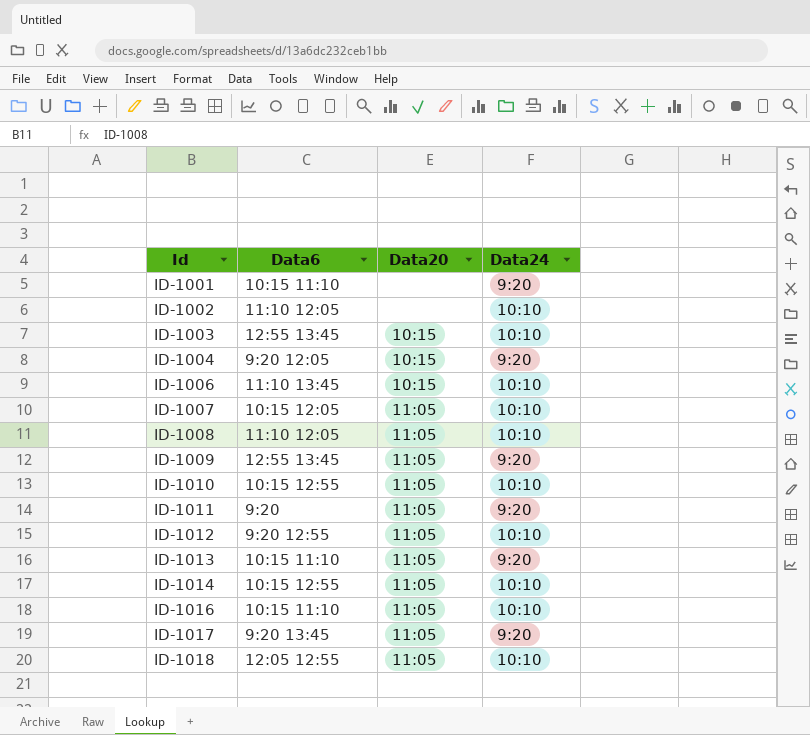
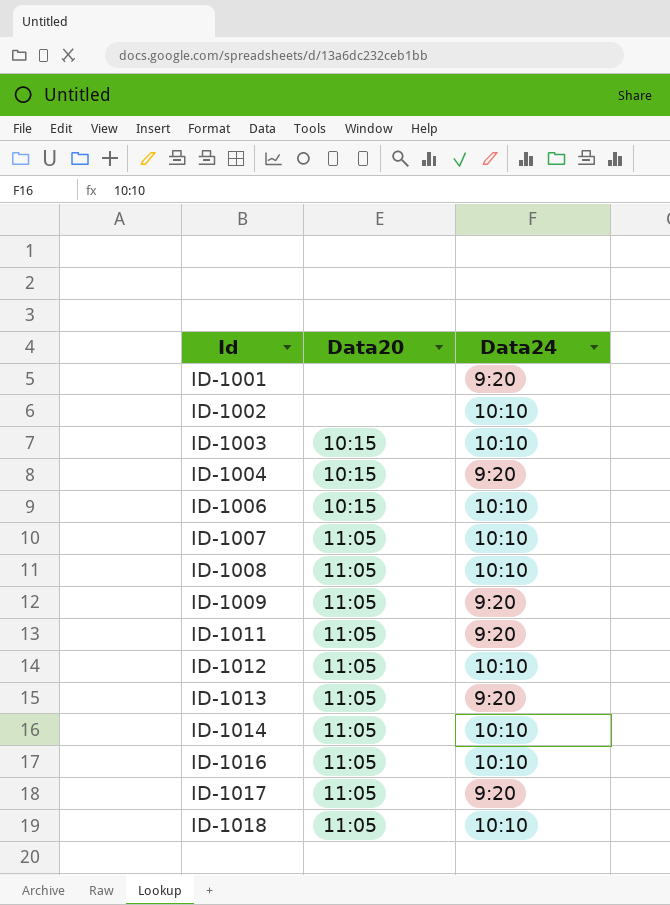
column Data6 | position: 2 -> none
row ID-1010: 10:15 12:55 | 11:05 | 10:10 -> none

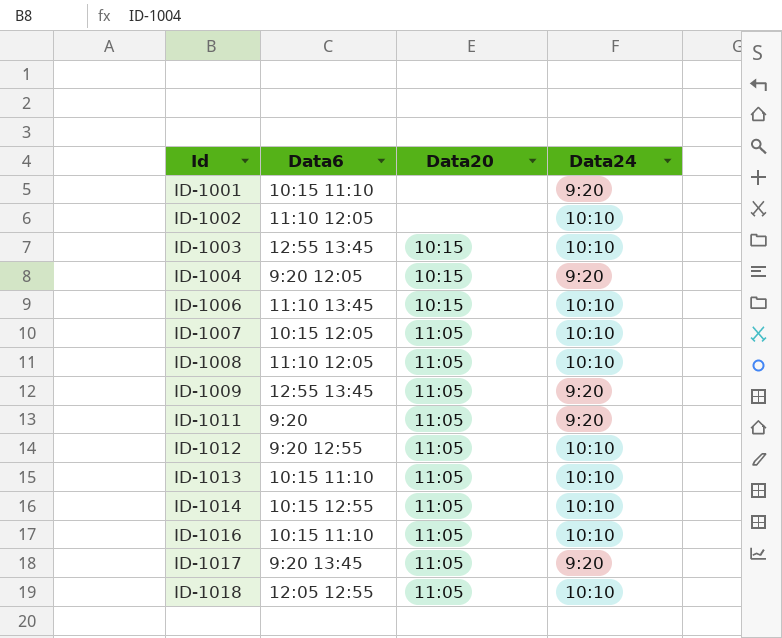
column Data6 | position: none -> 2
ID-1013 | Data24: 9:20 -> 10:10

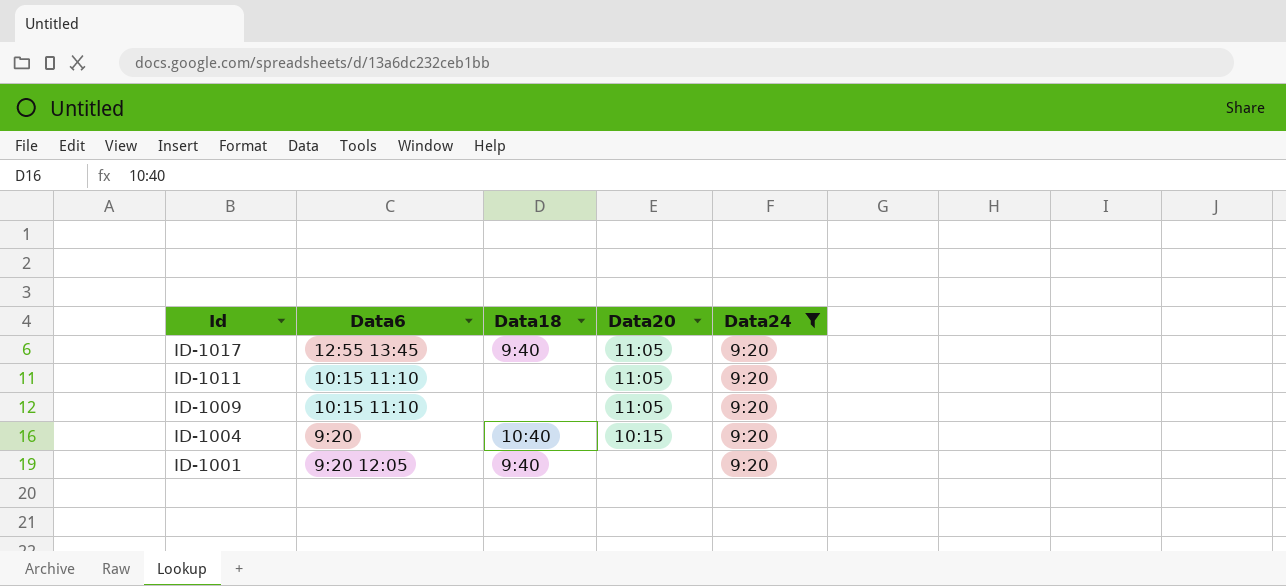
filter: none -> Data24 = 9:20
row order: Id ascending -> Id descending
column Data18 | position: none -> 3
ID-1017 | Data6: 9:20 13:45 -> 12:55 13:45
ID-1011 | Data6: 9:20 -> 10:15 11:10
ID-1009 | Data6: 12:55 13:45 -> 10:15 11:10
ID-1004 | Data6: 9:20 12:05 -> 9:20
ID-1001 | Data6: 10:15 11:10 -> 9:20 12:05

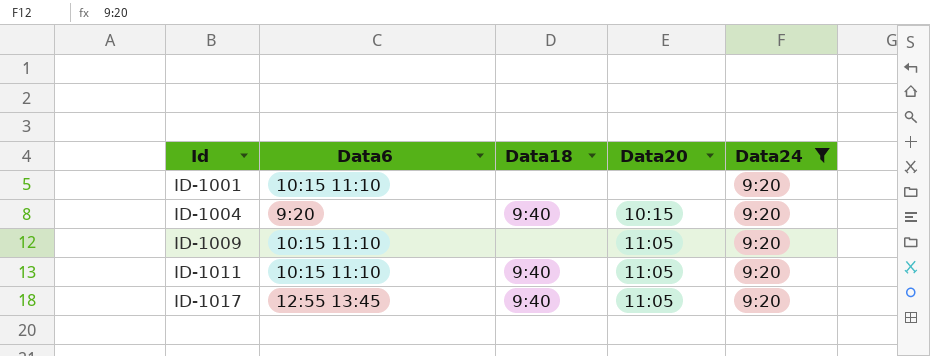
row order: Id descending -> Id ascending
ID-1001 | Data6: 9:20 12:05 -> 10:15 11:10
ID-1001 | Data18: 9:40 -> none
ID-1004 | Data18: 10:40 -> 9:40
ID-1011 | Data18: none -> 9:40

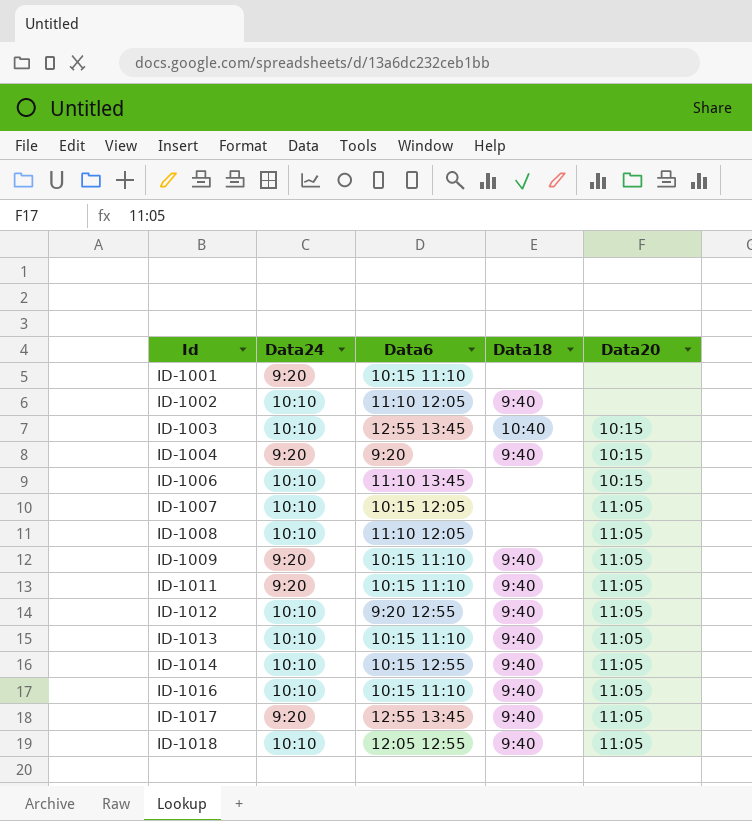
filter: Data24 = 9:20 -> none
column Data24 | position: 5 -> 2
ID-1009 | Data18: none -> 9:40

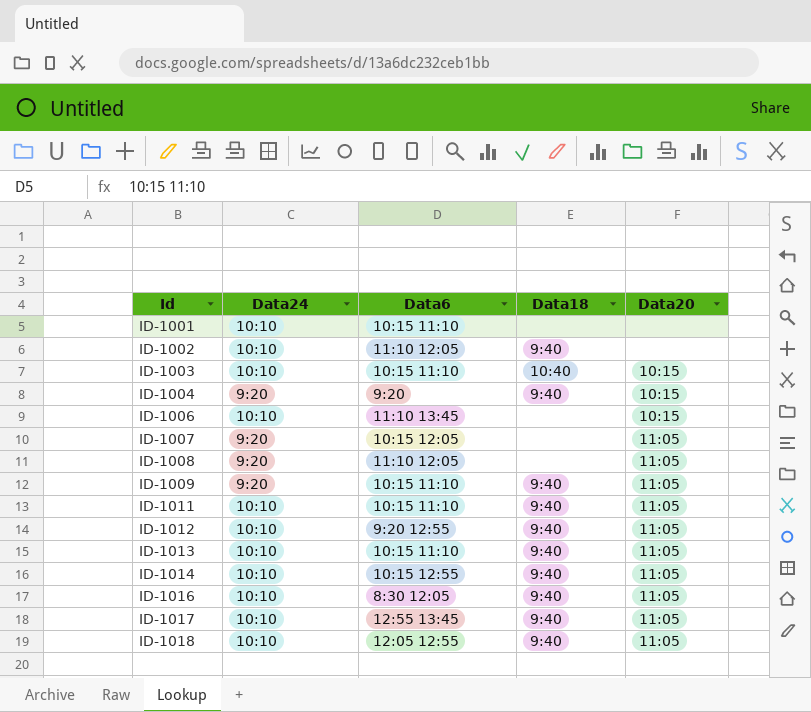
ID-1001 | Data24: 9:20 -> 10:10
ID-1003 | Data6: 12:55 13:45 -> 10:15 11:10
ID-1007 | Data24: 10:10 -> 9:20
ID-1008 | Data24: 10:10 -> 9:20
ID-1011 | Data24: 9:20 -> 10:10
ID-1016 | Data6: 10:15 11:10 -> 8:30 12:05
ID-1017 | Data24: 9:20 -> 10:10

